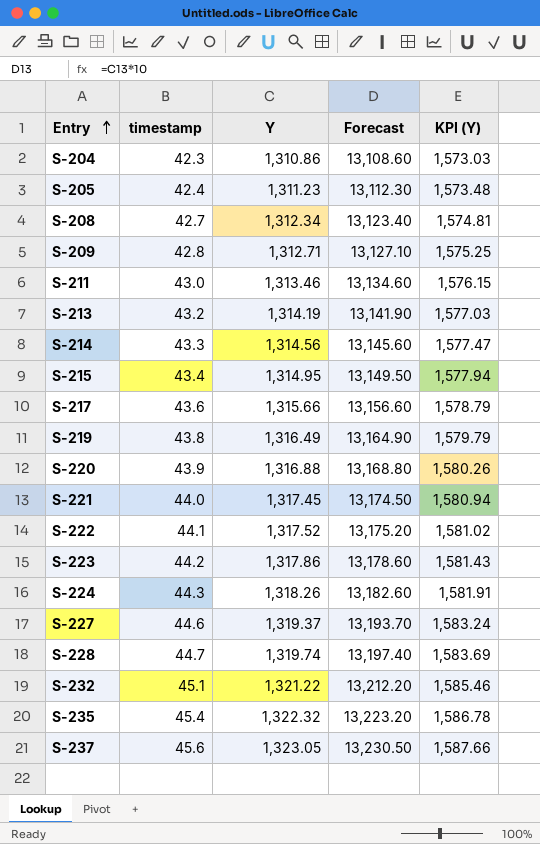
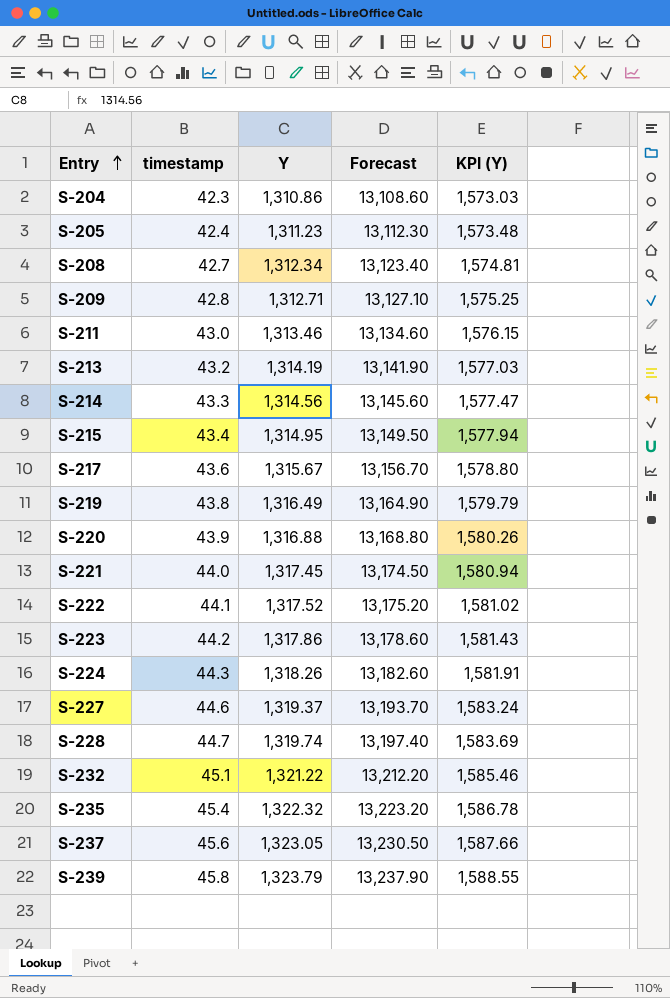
S-217 | Y: 1,315.66 -> 1,315.67
S-217 | Forecast: 13,156.60 -> 13,156.70
S-217 | KPI (Y): 1,578.79 -> 1,578.80
row S-239: none -> 45.8 | 1,323.79 | 13,237.90 | 1,588.55

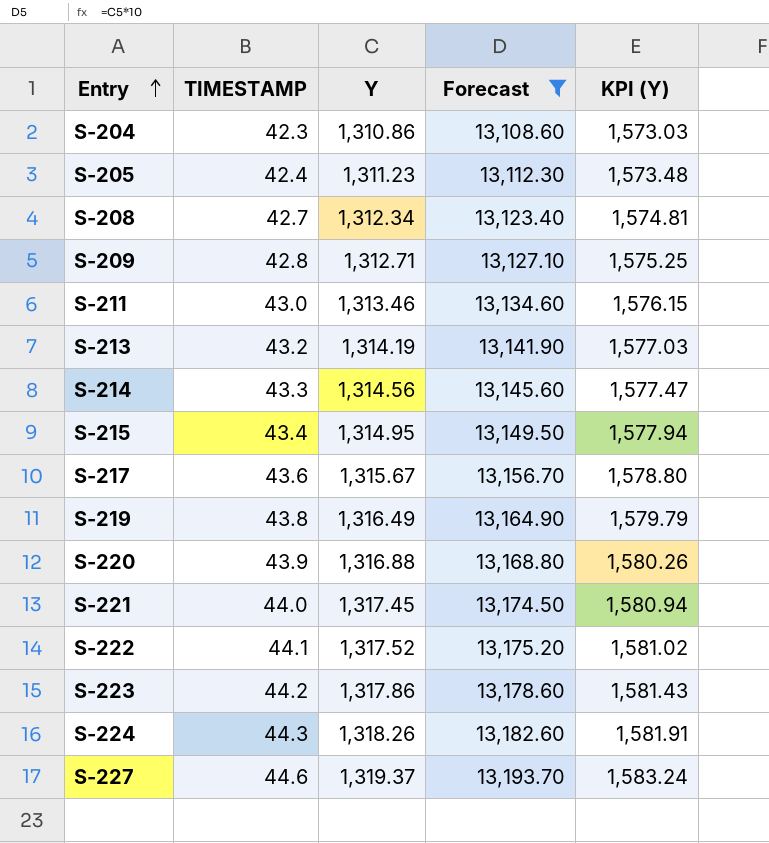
filter: none -> Forecast <= 13,193.70
column name: timestamp -> TIMESTAMP

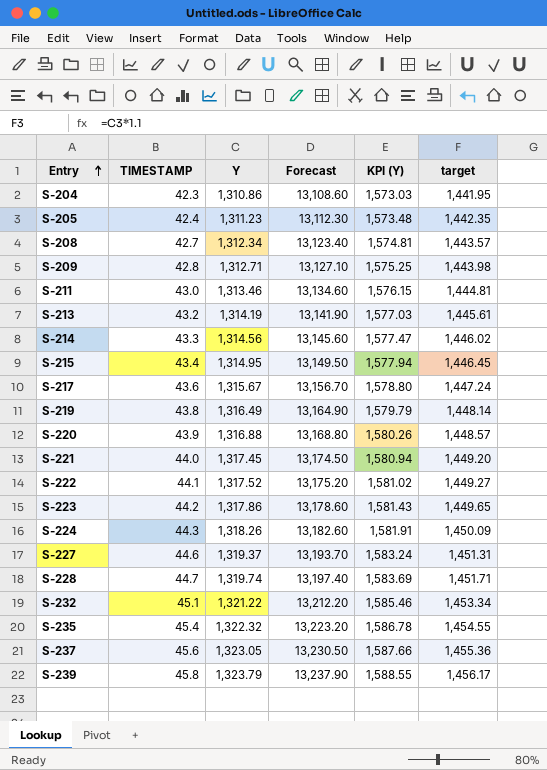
filter: Forecast <= 13,193.70 -> none
column target | formula: none -> [Y] * 1.1

